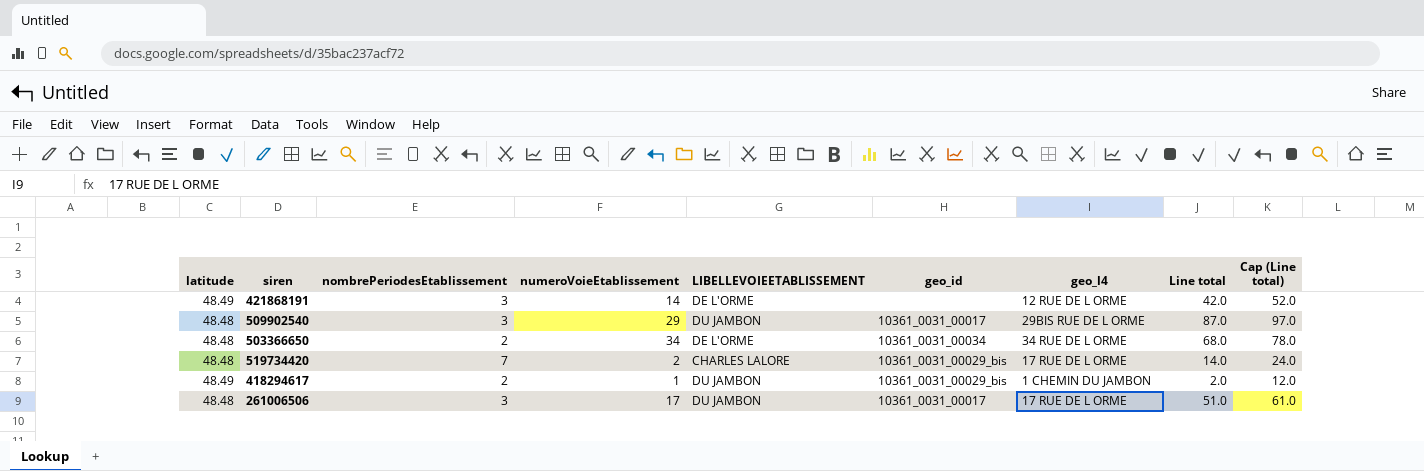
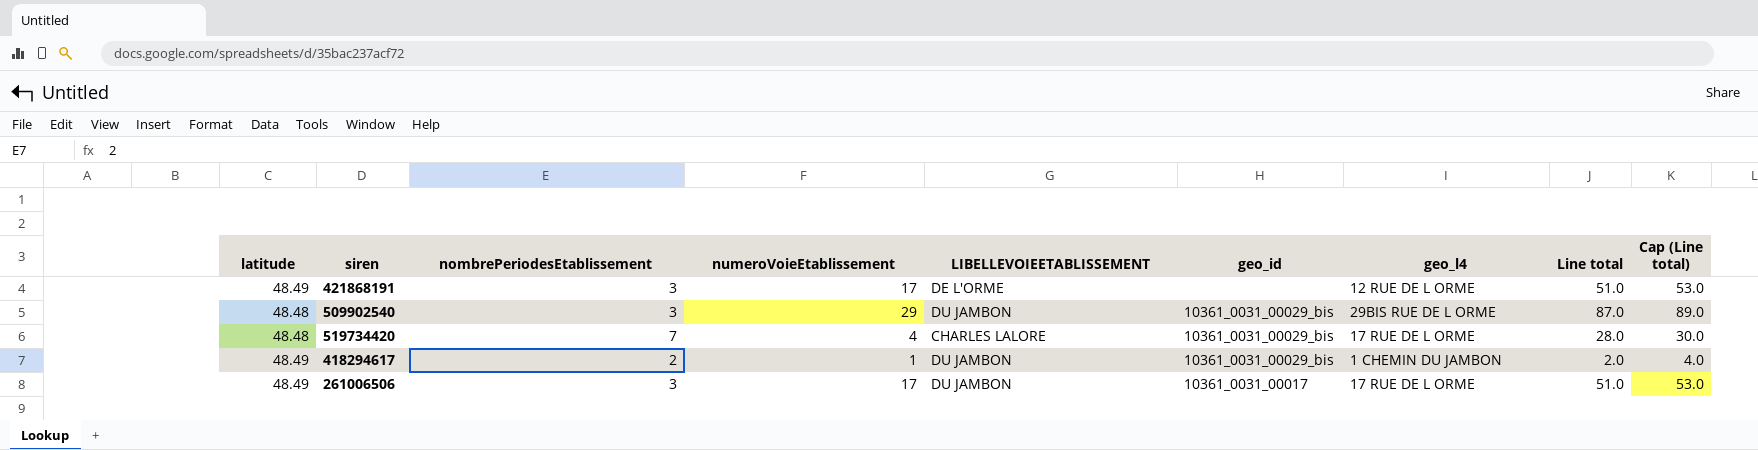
column Cap (Line total) | formula: [Line total] + 10 -> [Line total] + 2
row 503366650: 48.48 | 2 | 34 | DE L'ORME | 10361_0031_00034 | 34 RUE DE L ORME | 68.0 | 78.0 -> none
421868191 | numeroVoieEtablissement: 14 -> 17
421868191 | Line total: 42.0 -> 51.0
509902540 | geo_id: 10361_0031_00017 -> 10361_0031_00029_bis
519734420 | numeroVoieEtablissement: 2 -> 4
519734420 | Line total: 14.0 -> 28.0
261006506 | latitude: 48.48 -> 48.49

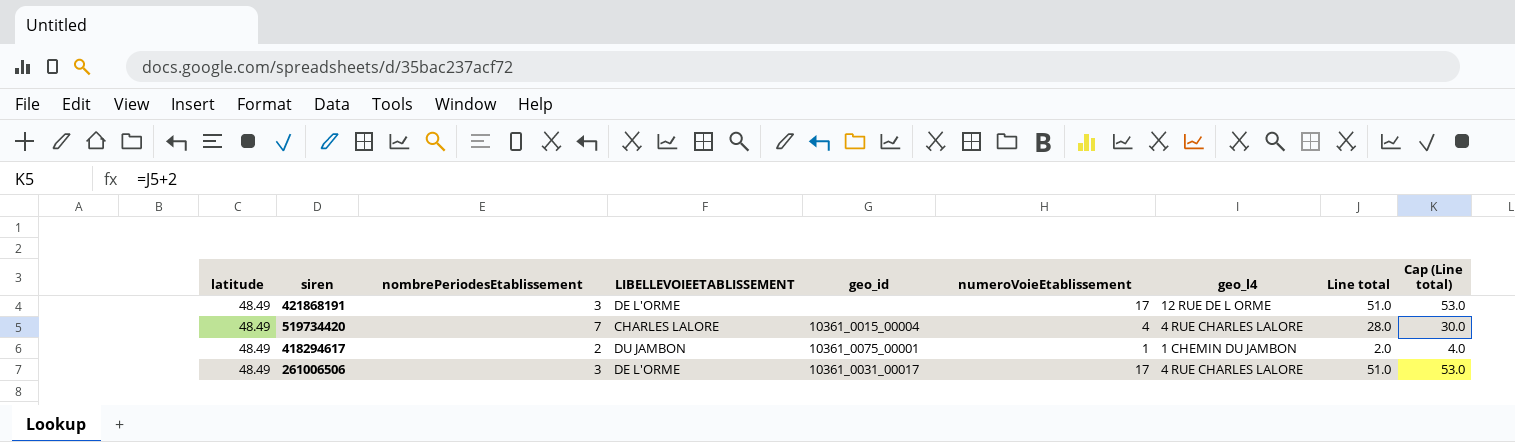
column numeroVoieEtablissement | position: 4 -> 6
row 509902540: 48.48 | 3 | 29 | DU JAMBON | 10361_0031_00029_bis | 29BIS RUE DE L ORME | 87.0 | 89.0 -> none
519734420 | latitude: 48.48 -> 48.49
519734420 | geo_id: 10361_0031_00029_bis -> 10361_0015_00004
519734420 | geo_l4: 17 RUE DE L ORME -> 4 RUE CHARLES LALORE
418294617 | geo_id: 10361_0031_00029_bis -> 10361_0075_00001
261006506 | LIBELLEVOIEETABLISSEMENT: DU JAMBON -> DE L'ORME
261006506 | geo_l4: 17 RUE DE L ORME -> 4 RUE CHARLES LALORE

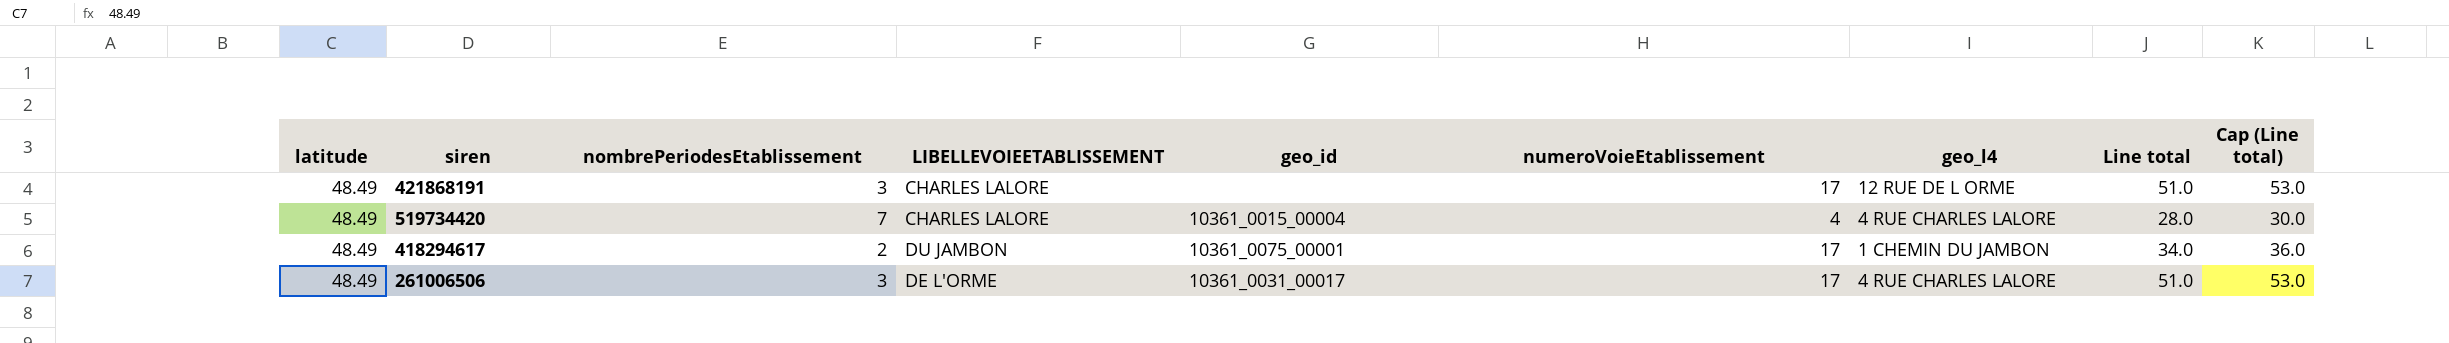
421868191 | LIBELLEVOIEETABLISSEMENT: DE L'ORME -> CHARLES LALORE
418294617 | numeroVoieEtablissement: 1 -> 17
418294617 | Line total: 2.0 -> 34.0
418294617 | Cap (Line total): 4.0 -> 36.0

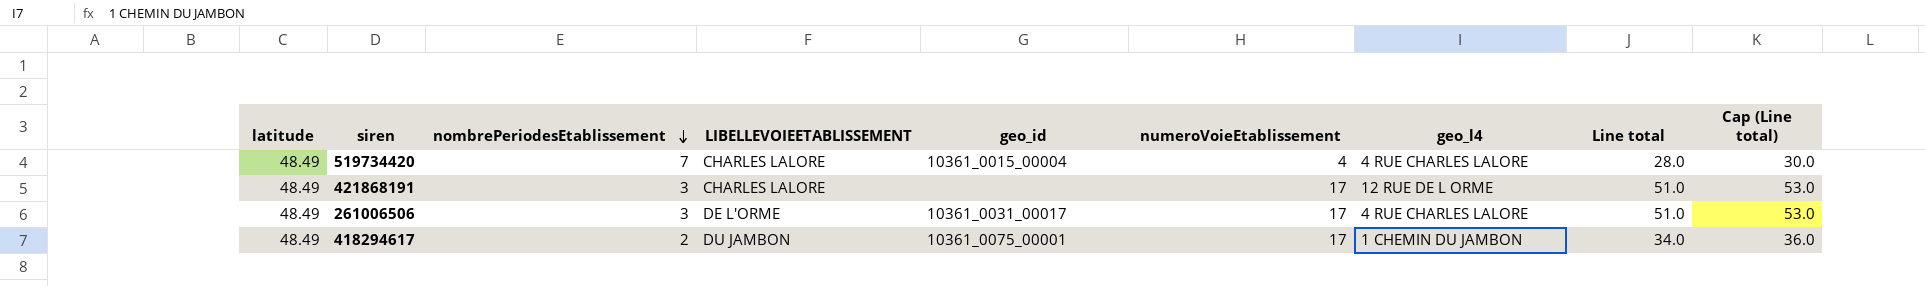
row order: none -> nombrePeriodesEtablissement descending

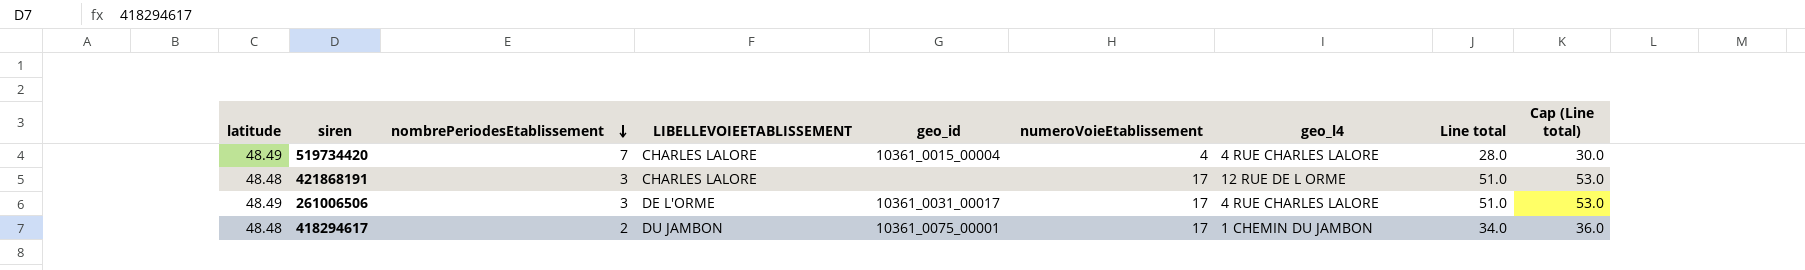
421868191 | latitude: 48.49 -> 48.48
418294617 | latitude: 48.49 -> 48.48

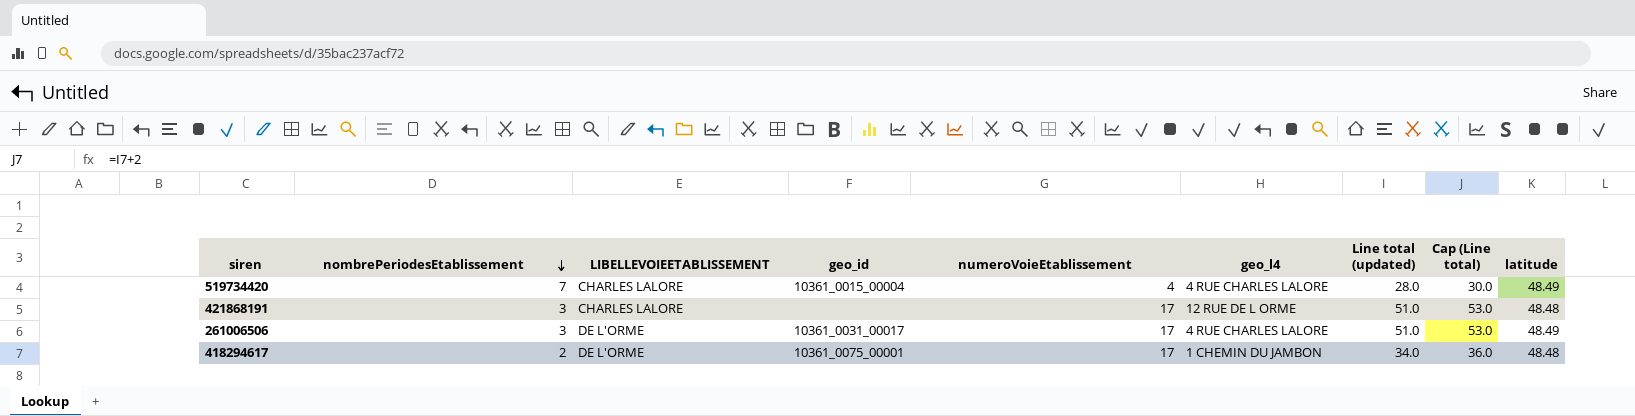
column name: Line total -> Line total (updated)
column latitude | position: 1 -> 9
418294617 | LIBELLEVOIEETABLISSEMENT: DU JAMBON -> DE L'ORME

